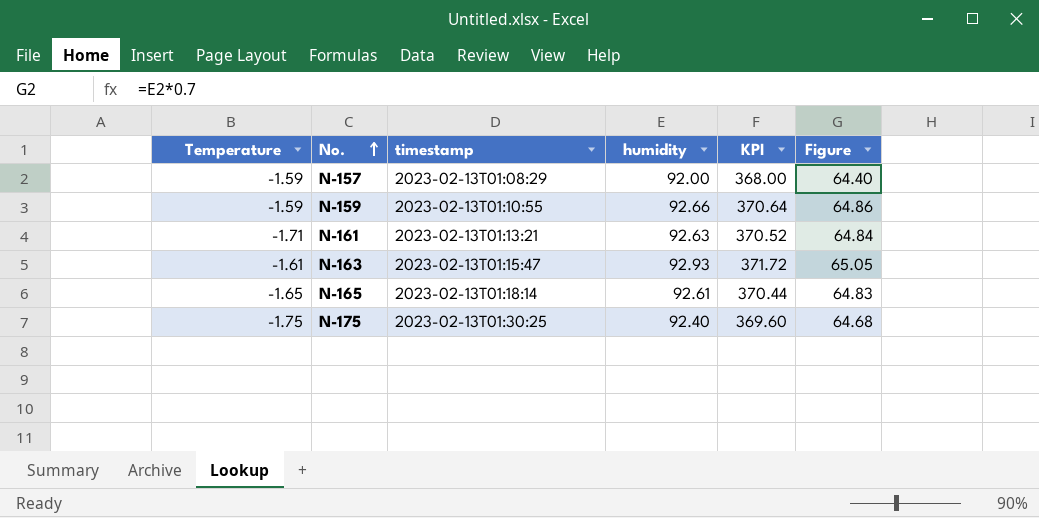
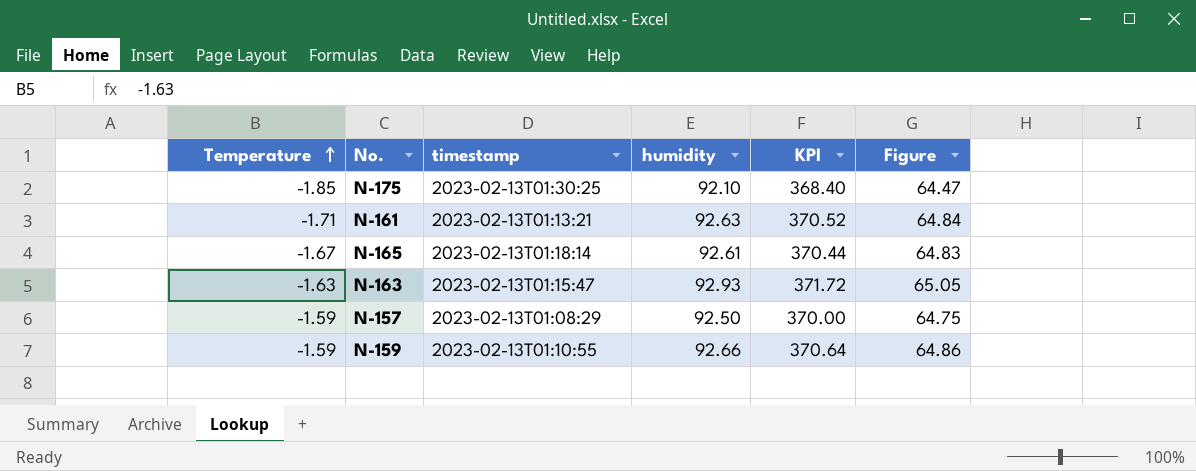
row order: No. ascending -> Temperature ascending
N-175 | Temperature: -1.75 -> -1.85
N-175 | humidity: 92.40 -> 92.10
N-175 | KPI: 369.60 -> 368.40
N-175 | Figure: 64.68 -> 64.47
N-165 | Temperature: -1.65 -> -1.67
N-163 | Temperature: -1.61 -> -1.63
N-157 | humidity: 92.00 -> 92.50
N-157 | KPI: 368.00 -> 370.00
N-157 | Figure: 64.40 -> 64.75

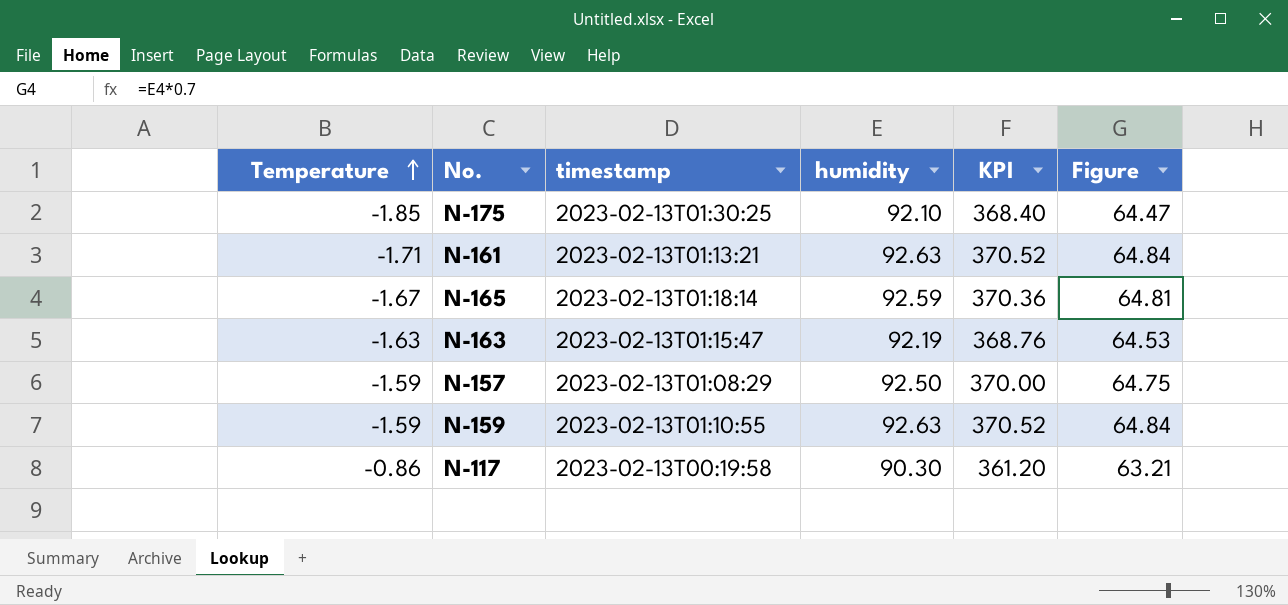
N-165 | humidity: 92.61 -> 92.59
N-165 | KPI: 370.44 -> 370.36
N-165 | Figure: 64.83 -> 64.81
N-163 | humidity: 92.93 -> 92.19
N-163 | KPI: 371.72 -> 368.76
N-163 | Figure: 65.05 -> 64.53
N-159 | humidity: 92.66 -> 92.63
N-159 | KPI: 370.64 -> 370.52
N-159 | Figure: 64.86 -> 64.84
row N-117: none -> -0.86 | 2023-02-13T00:19:58 | 90.30 | 361.20 | 63.21

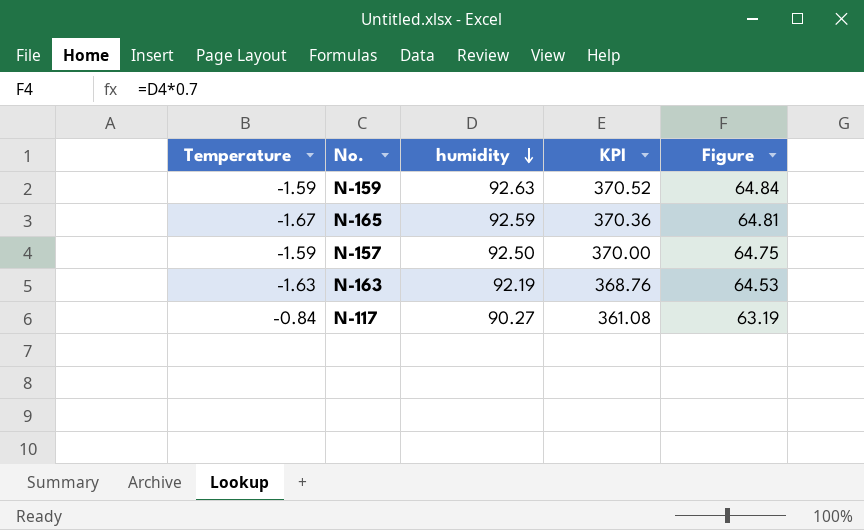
row order: Temperature ascending -> humidity descending
column timestamp | position: 3 -> none
row N-175: -1.85 | 2023-02-13T01:30:25 | 92.10 | 368.40 | 64.47 -> none
row N-161: -1.71 | 2023-02-13T01:13:21 | 92.63 | 370.52 | 64.84 -> none
N-117 | Temperature: -0.86 -> -0.84
N-117 | humidity: 90.30 -> 90.27
N-117 | KPI: 361.20 -> 361.08
N-117 | Figure: 63.21 -> 63.19

